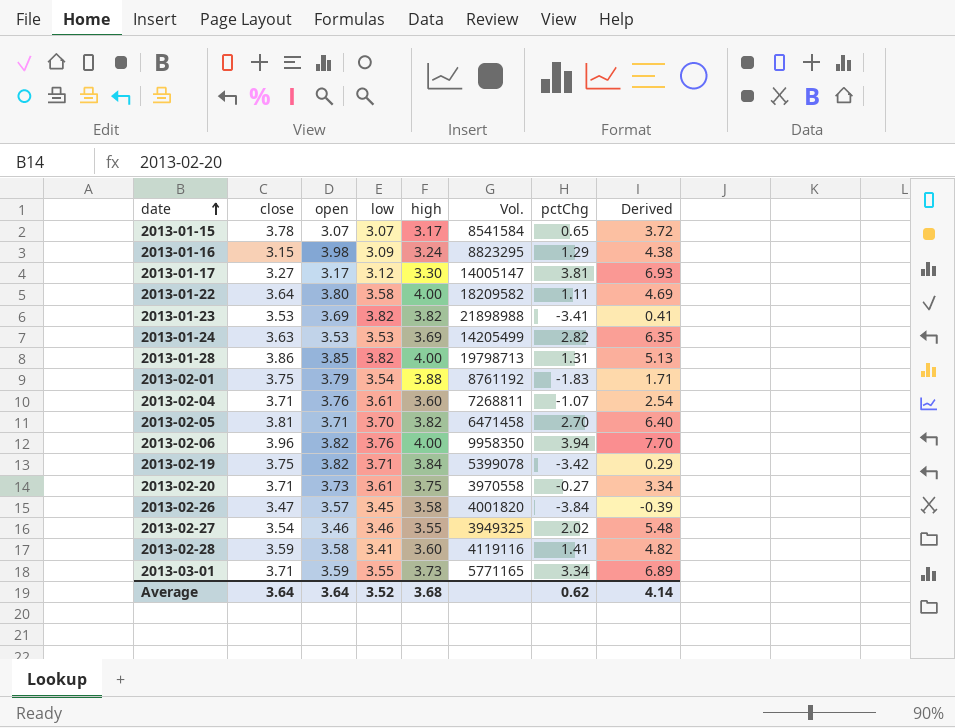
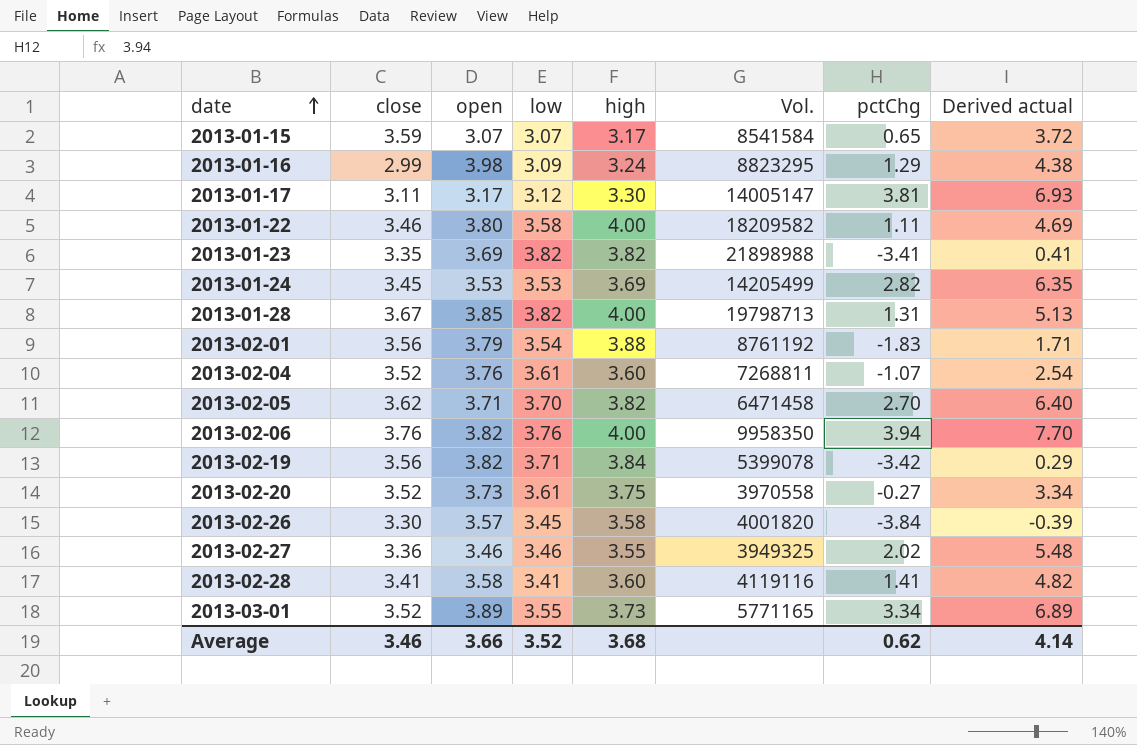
column name: Derived -> Derived actual
2013-01-15 | close: 3.78 -> 3.59
2013-01-16 | close: 3.15 -> 2.99
2013-01-17 | close: 3.27 -> 3.11
2013-01-22 | close: 3.64 -> 3.46
2013-01-23 | close: 3.53 -> 3.35
2013-01-24 | close: 3.63 -> 3.45
2013-01-28 | close: 3.86 -> 3.67
2013-02-01 | close: 3.75 -> 3.56
2013-02-04 | close: 3.71 -> 3.52
2013-02-05 | close: 3.81 -> 3.62
2013-02-06 | close: 3.96 -> 3.76
2013-02-19 | close: 3.75 -> 3.56
2013-02-20 | close: 3.71 -> 3.52
2013-02-26 | close: 3.47 -> 3.30
2013-02-27 | close: 3.54 -> 3.36
2013-02-28 | close: 3.59 -> 3.41
2013-03-01 | close: 3.71 -> 3.52
2013-03-01 | open: 3.59 -> 3.89
Average | close: 3.64 -> 3.46
Average | open: 3.64 -> 3.66

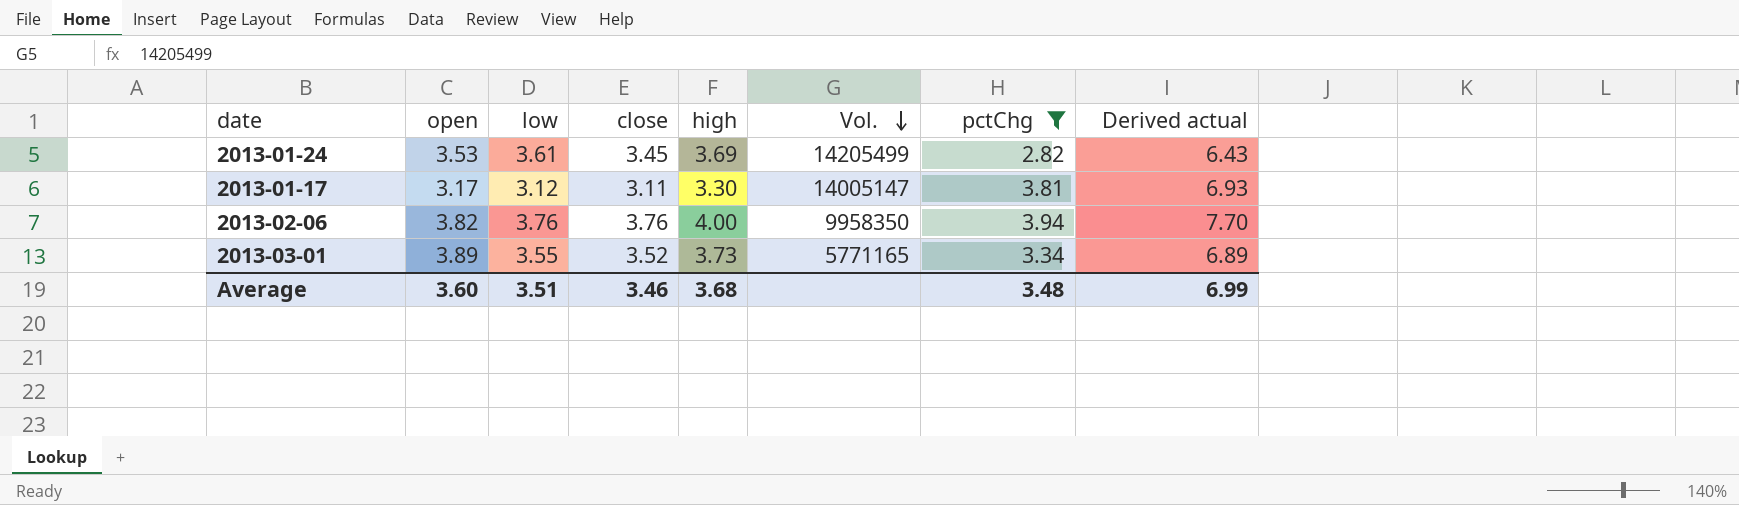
filter: none -> pctChg >= 2.82
row order: date ascending -> Vol. descending
column close | position: 2 -> 4
2013-01-24 | low: 3.53 -> 3.61
2013-01-24 | Derived actual: 6.35 -> 6.43
Average | open: 3.66 -> 3.60
Average | low: 3.52 -> 3.51
Average | pctChg: 0.62 -> 3.48
Average | Derived actual: 4.14 -> 6.99

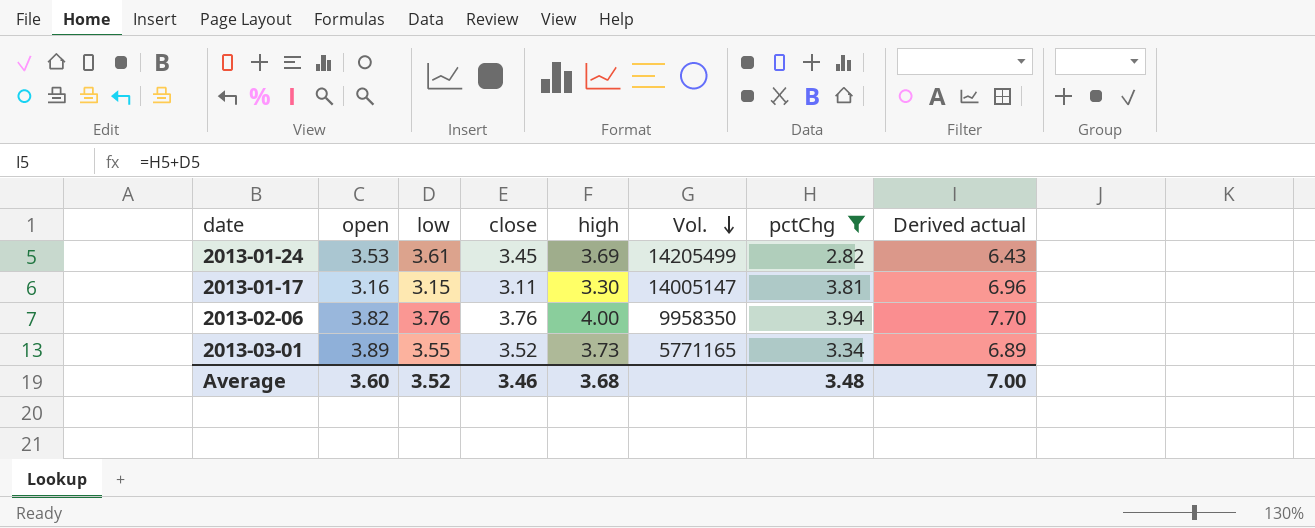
2013-01-17 | open: 3.17 -> 3.16
2013-01-17 | low: 3.12 -> 3.15
2013-01-17 | Derived actual: 6.93 -> 6.96
Average | low: 3.51 -> 3.52
Average | Derived actual: 6.99 -> 7.00

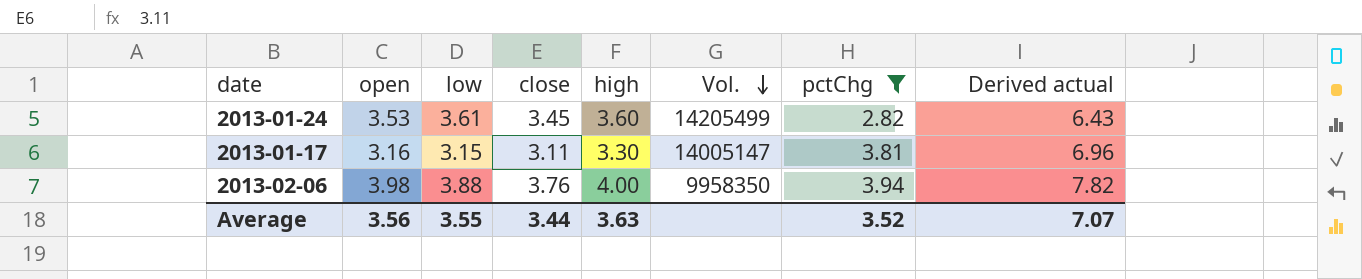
row 2013-03-01: 3.89 | 3.55 | 3.52 | 3.73 | 5771165 | 3.34 | 6.89 -> none
2013-01-24 | high: 3.69 -> 3.60
2013-02-06 | open: 3.82 -> 3.98
2013-02-06 | low: 3.76 -> 3.88
2013-02-06 | Derived actual: 7.70 -> 7.82
Average | open: 3.60 -> 3.56
Average | low: 3.52 -> 3.55
Average | close: 3.46 -> 3.44
Average | high: 3.68 -> 3.63
Average | pctChg: 3.48 -> 3.52
Average | Derived actual: 7.00 -> 7.07

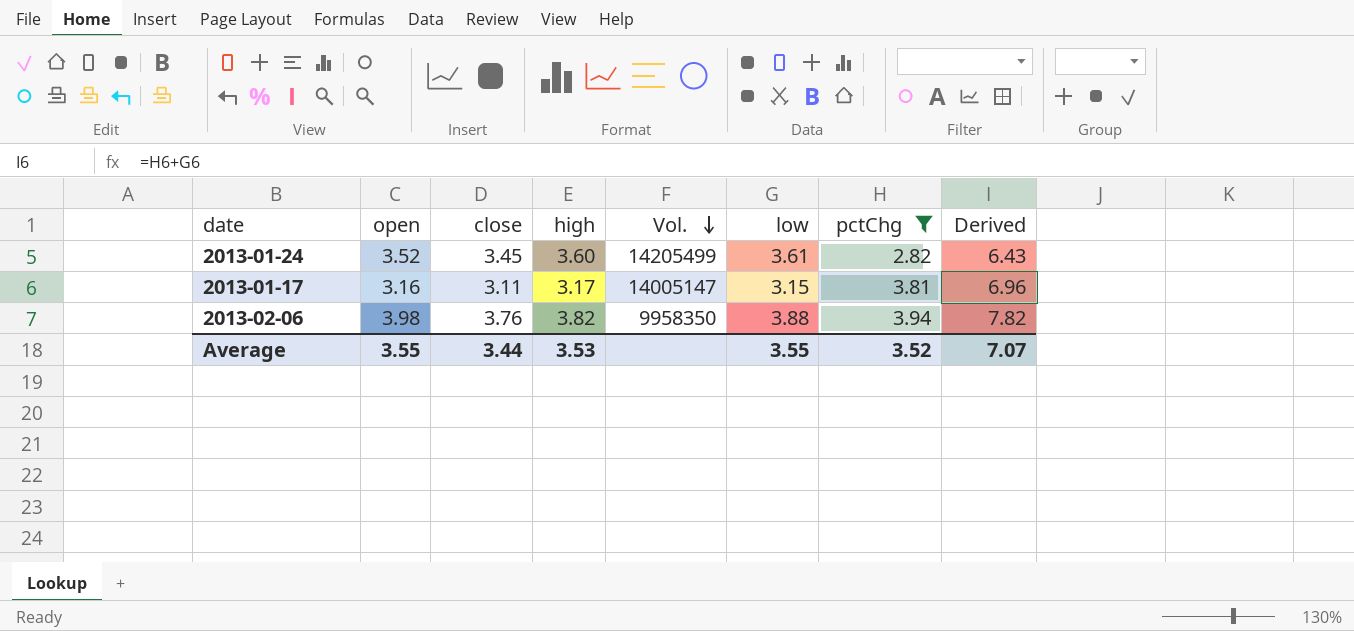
column low | position: 3 -> 6
column name: Derived actual -> Derived
2013-01-24 | open: 3.53 -> 3.52
2013-01-17 | high: 3.30 -> 3.17
2013-02-06 | high: 4.00 -> 3.82
Average | open: 3.56 -> 3.55
Average | high: 3.63 -> 3.53

